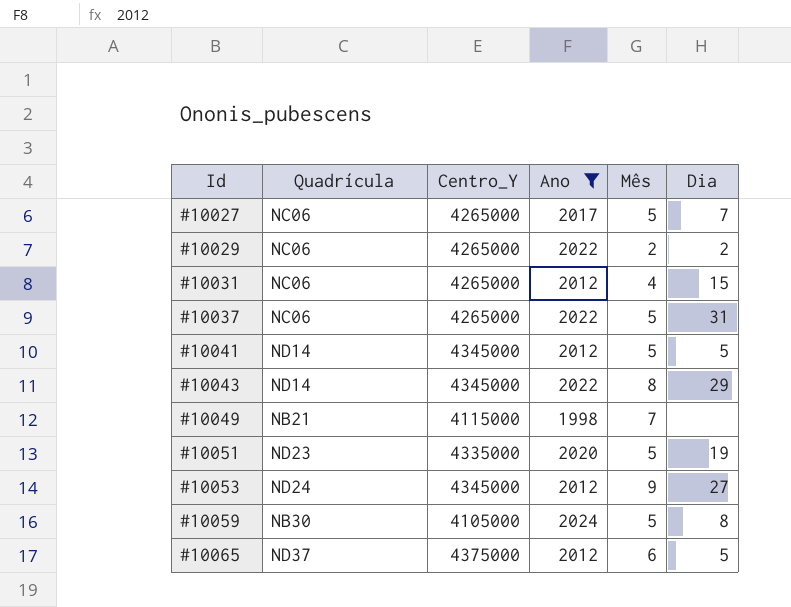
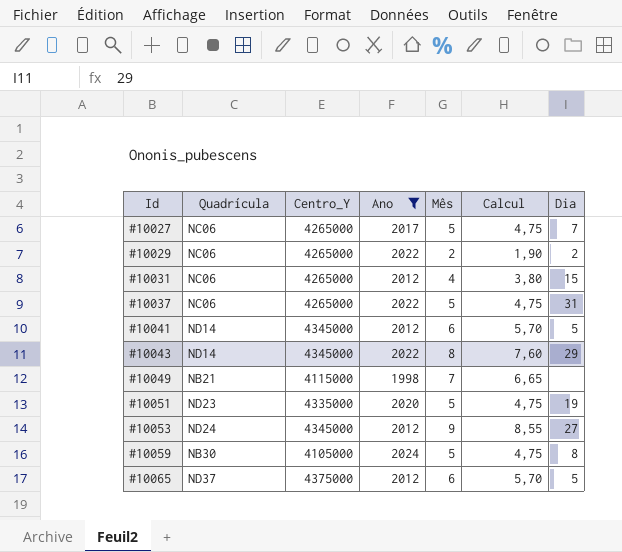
column Calcul | formula: none -> [Mês] * 0,95
#10041 | Mês: 5 -> 6

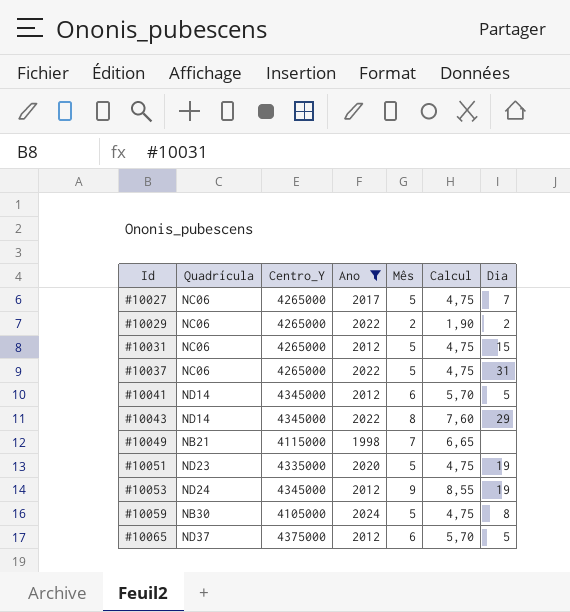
#10031 | Mês: 4 -> 5
#10031 | Calcul: 3,80 -> 4,75
#10053 | Dia: 27 -> 19

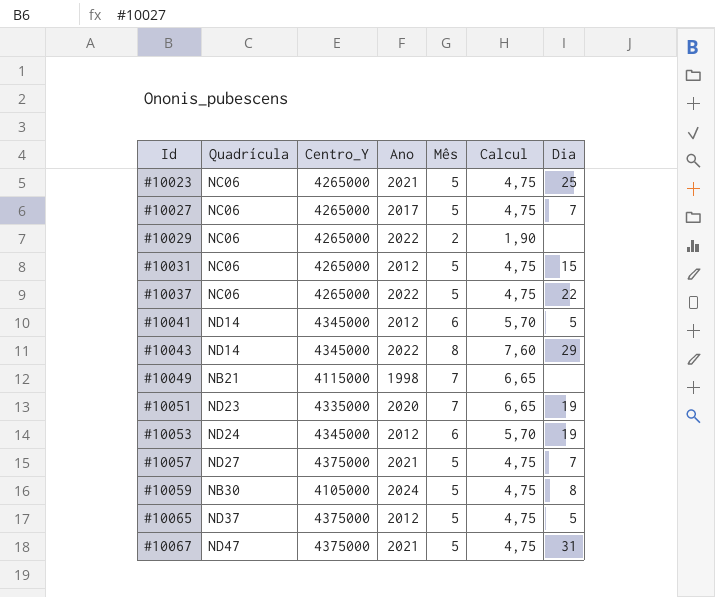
filter: Ano != 2021 -> none
#10029 | Dia: 2 -> none
#10037 | Dia: 31 -> 22
#10051 | Mês: 5 -> 7
#10051 | Calcul: 4,75 -> 6,65
#10053 | Mês: 9 -> 6
#10053 | Calcul: 8,55 -> 5,70
#10065 | Mês: 6 -> 5
#10065 | Calcul: 5,70 -> 4,75

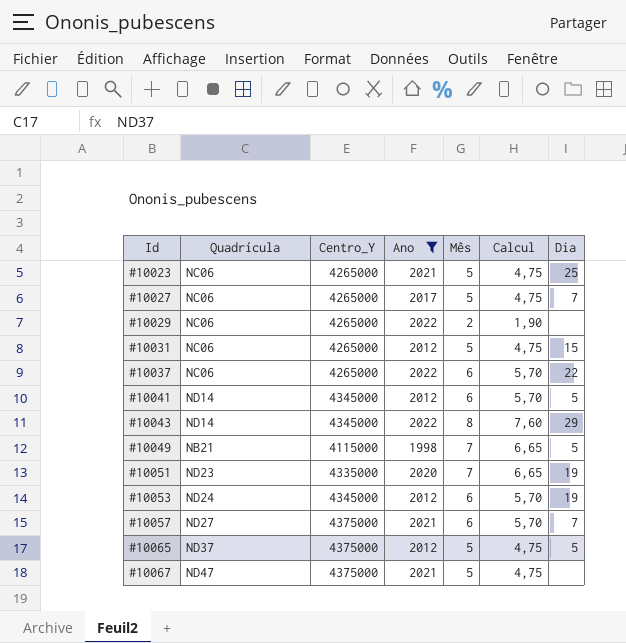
filter: none -> Ano != 2024
#10037 | Mês: 5 -> 6
#10037 | Calcul: 4,75 -> 5,70
#10049 | Dia: none -> 5
#10057 | Mês: 5 -> 6
#10057 | Calcul: 4,75 -> 5,70
#10067 | Dia: 31 -> none

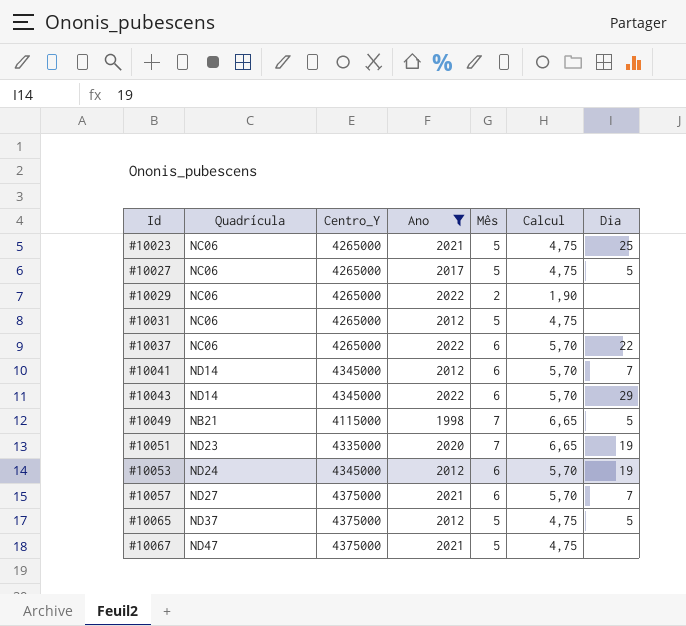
#10027 | Dia: 7 -> 5
#10031 | Dia: 15 -> none
#10041 | Dia: 5 -> 7
#10043 | Mês: 8 -> 6
#10043 | Calcul: 7,60 -> 5,70

